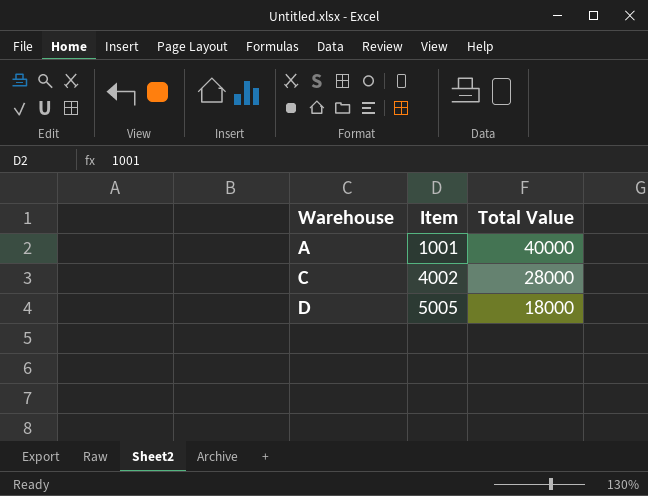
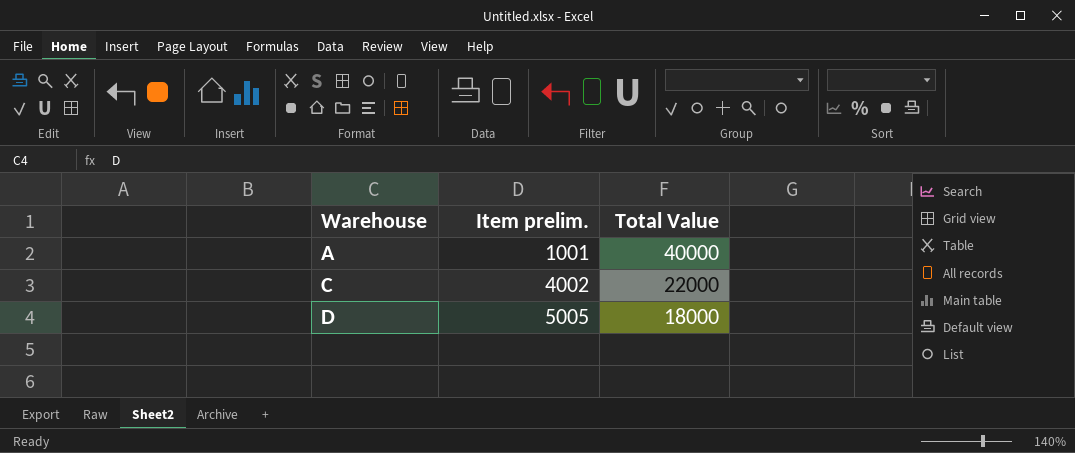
column name: Item -> Item prelim.
C | Total Value: 28000 -> 22000

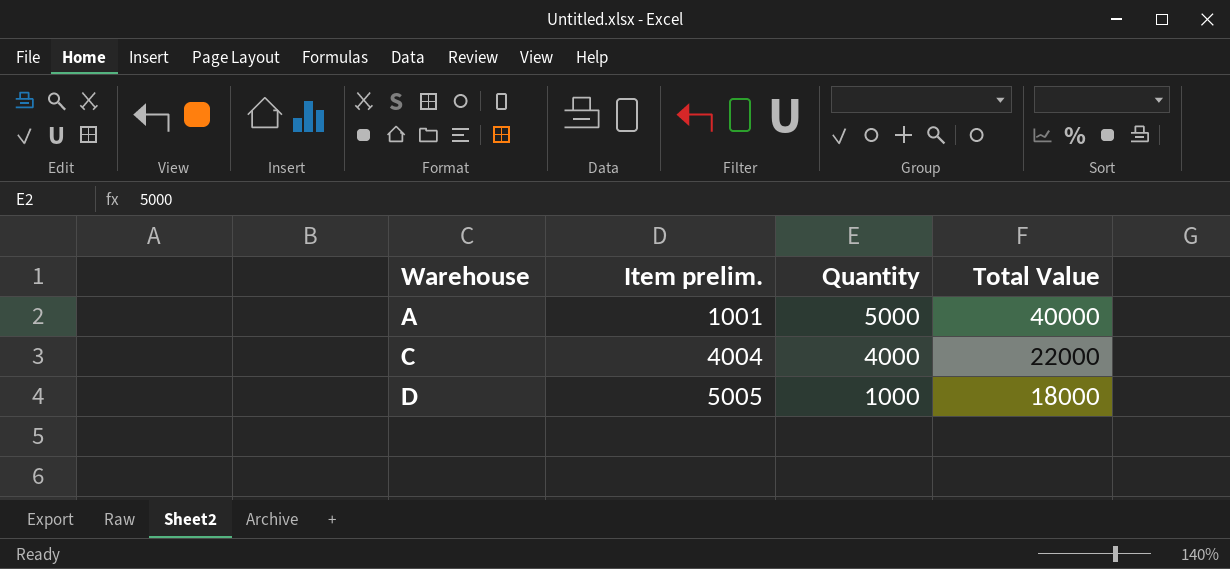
column Quantity | position: none -> 3
C | Item prelim.: 4002 -> 4004

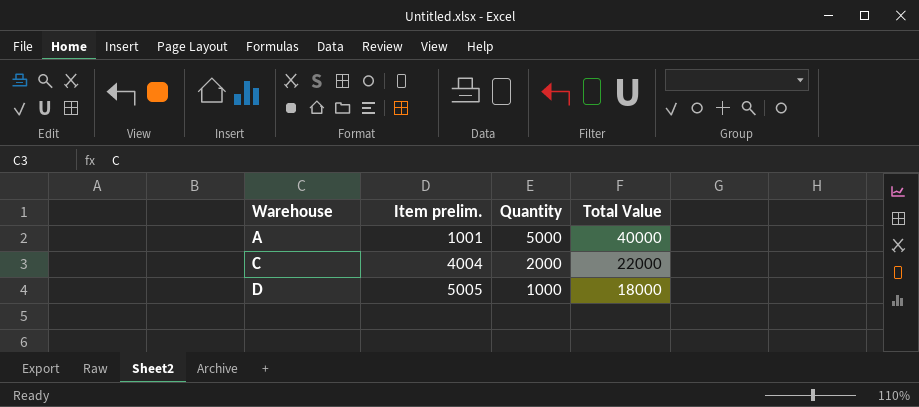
C | Quantity: 4000 -> 2000

